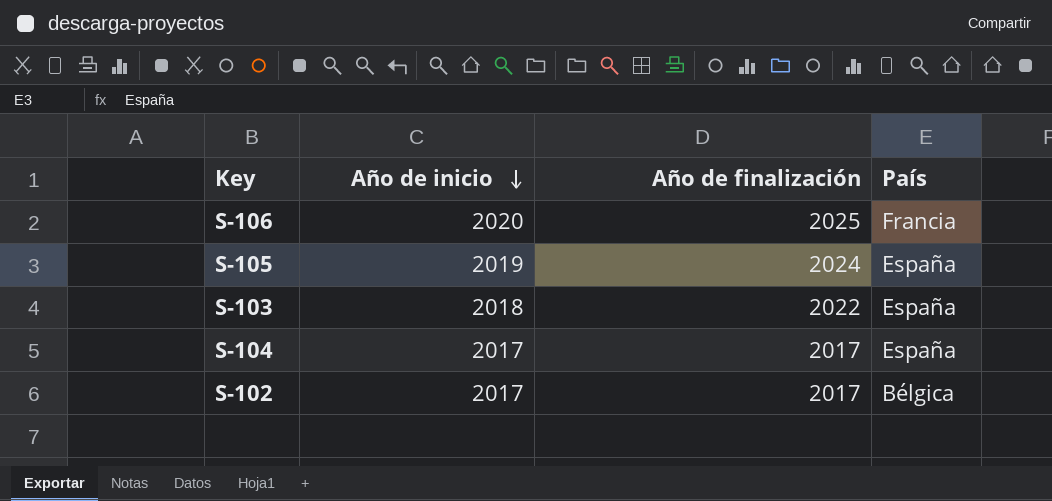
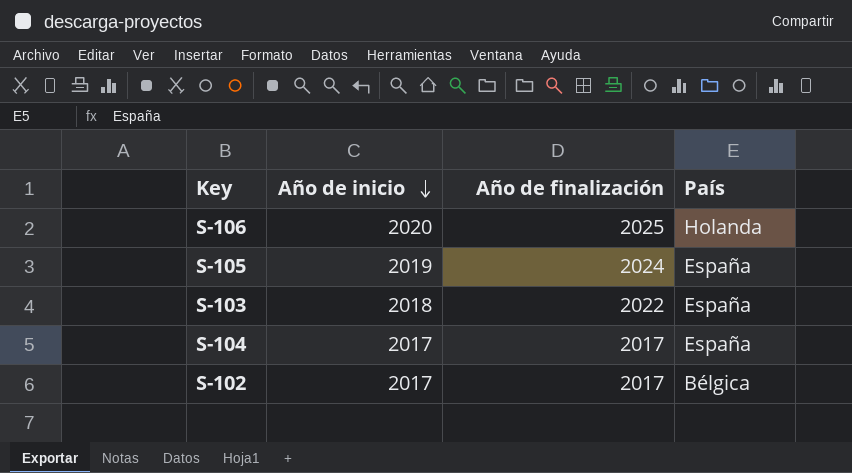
S-106 | País: Francia -> Holanda

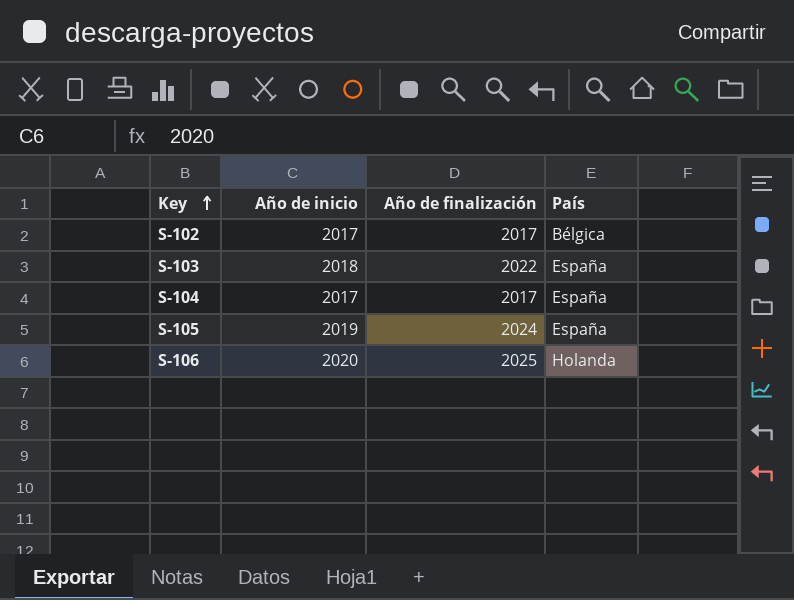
row order: Año de inicio descending -> Key ascending

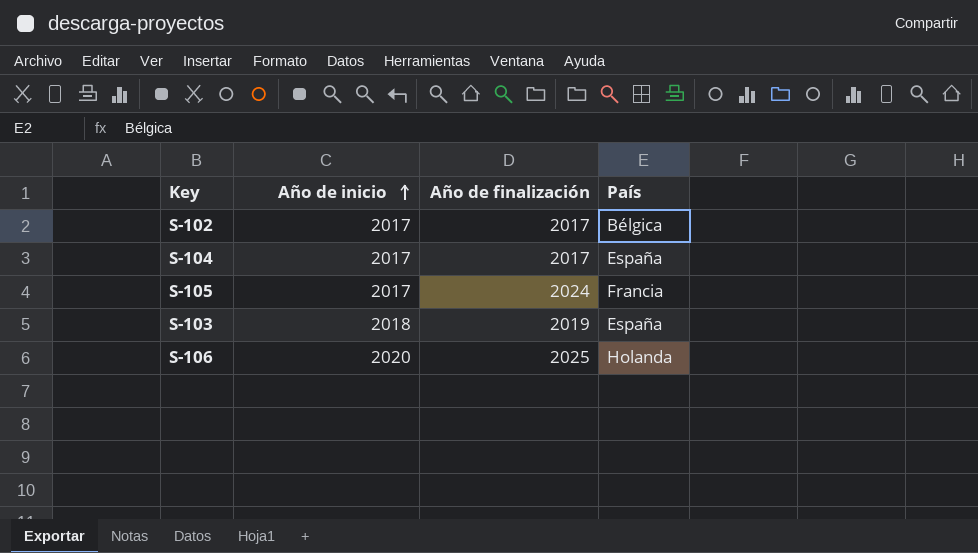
row order: Key ascending -> Año de inicio ascending
S-105 | Año de inicio: 2019 -> 2017
S-105 | País: España -> Francia
S-103 | Año de finalización: 2022 -> 2019

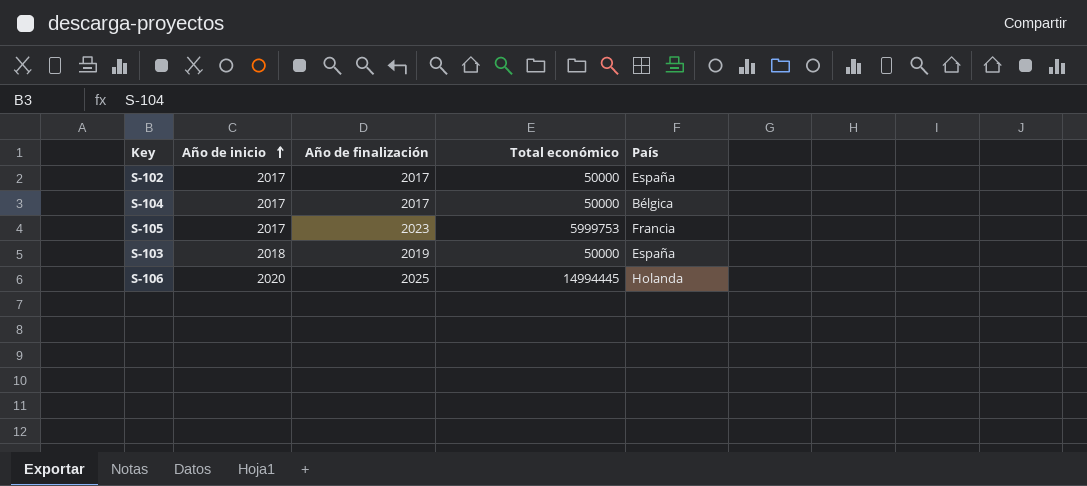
column Total económico | position: none -> 4
S-102 | País: Bélgica -> España
S-104 | País: España -> Bélgica
S-105 | Año de finalización: 2024 -> 2023

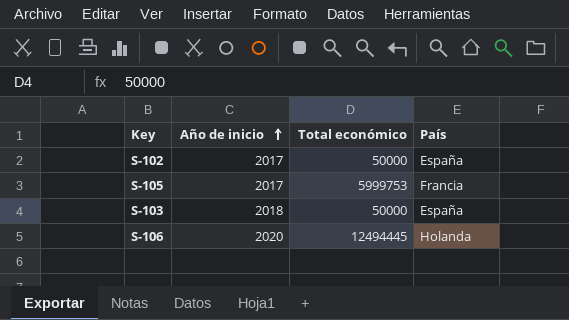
column Año de finalización | position: 3 -> none
row S-104: 2017 | 2017 | 50000 | Bélgica -> none
S-106 | Total económico: 14994445 -> 12494445

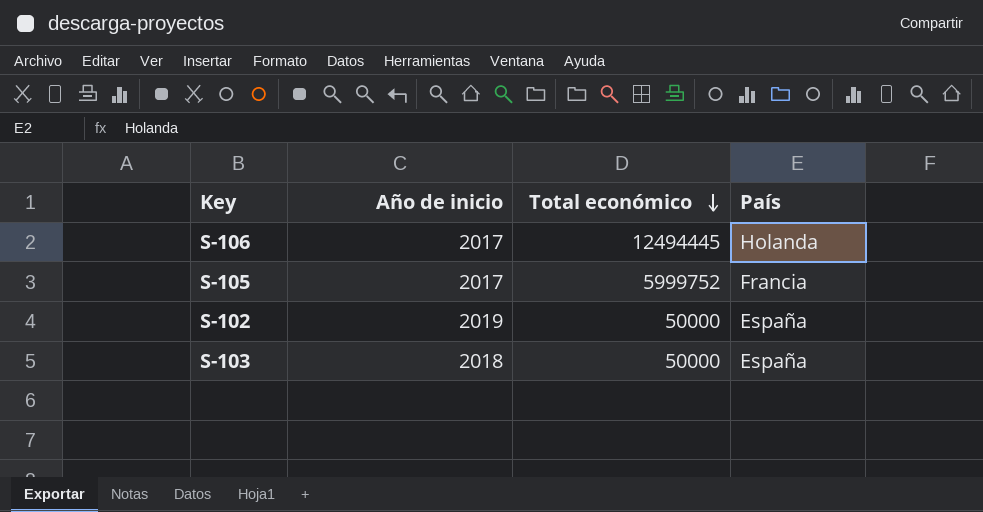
row order: Año de inicio ascending -> Total económico descending
S-106 | Año de inicio: 2020 -> 2017
S-105 | Total económico: 5999753 -> 5999752
S-102 | Año de inicio: 2017 -> 2019

